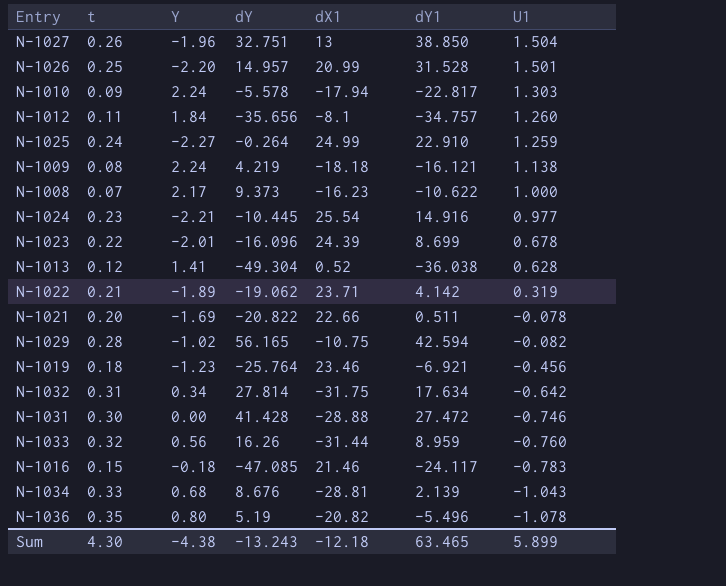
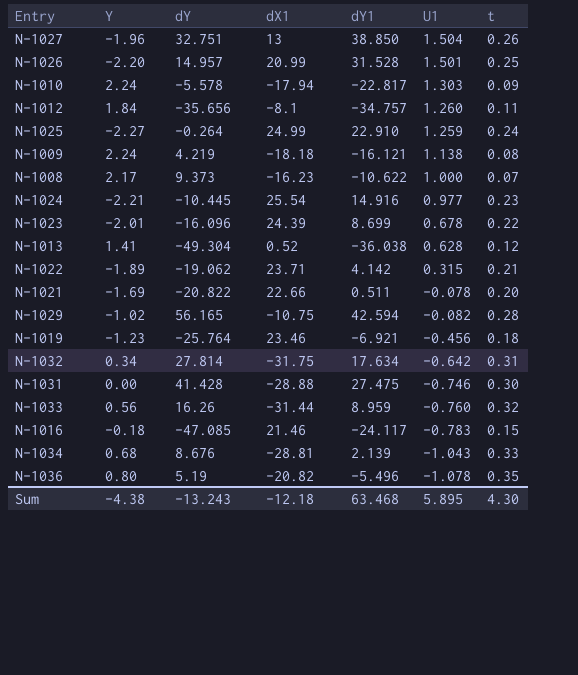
column t | position: 2 -> 7
N-1022 | U1: 0.319 -> 0.315
N-1031 | dY1: 27.472 -> 27.475
Sum | dY1: 63.465 -> 63.468
Sum | U1: 5.899 -> 5.895

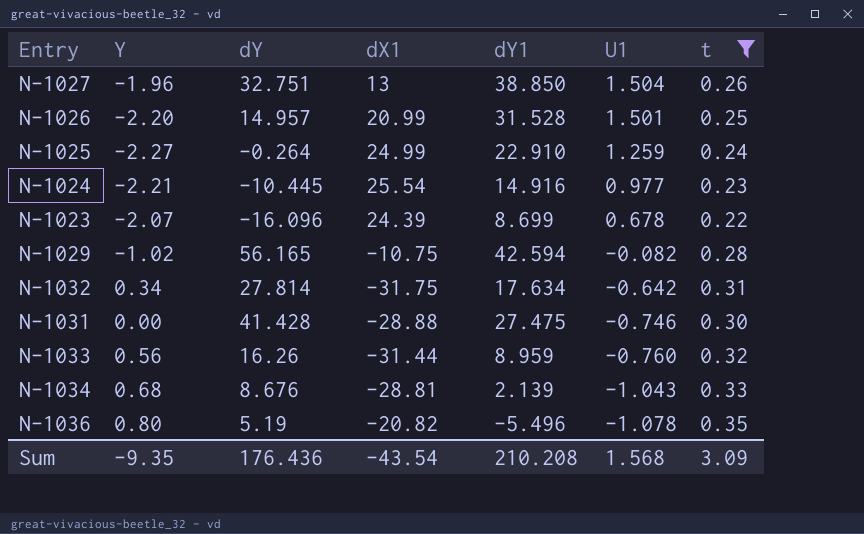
filter: none -> t >= 0.22
N-1023 | Y: -2.01 -> -2.07
Sum | Y: -4.38 -> -9.35
Sum | dY: -13.243 -> 176.436
Sum | dX1: -12.18 -> -43.54
Sum | dY1: 63.468 -> 210.208
Sum | U1: 5.895 -> 1.568
Sum | t: 4.30 -> 3.09

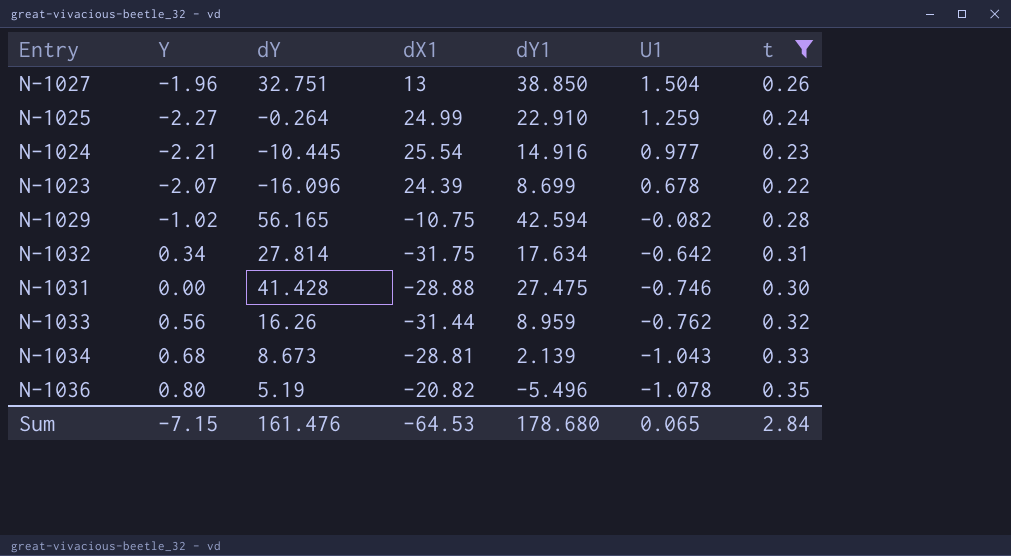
row N-1026: -2.20 | 14.957 | 20.99 | 31.528 | 1.501 | 0.25 -> none
N-1033 | U1: -0.760 -> -0.762
N-1034 | dY: 8.676 -> 8.673
Sum | Y: -9.35 -> -7.15
Sum | dY: 176.436 -> 161.476
Sum | dX1: -43.54 -> -64.53
Sum | dY1: 210.208 -> 178.680
Sum | U1: 1.568 -> 0.065
Sum | t: 3.09 -> 2.84

